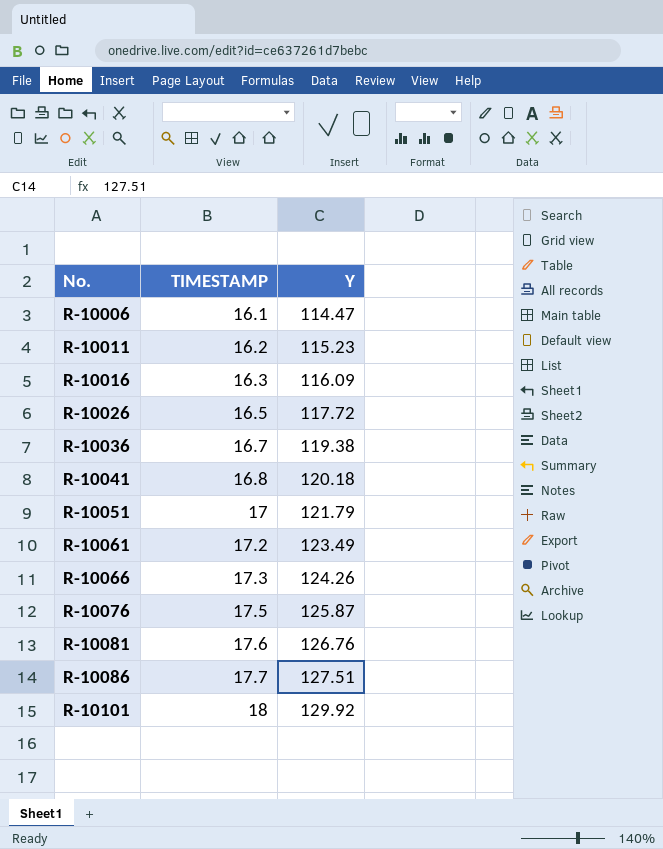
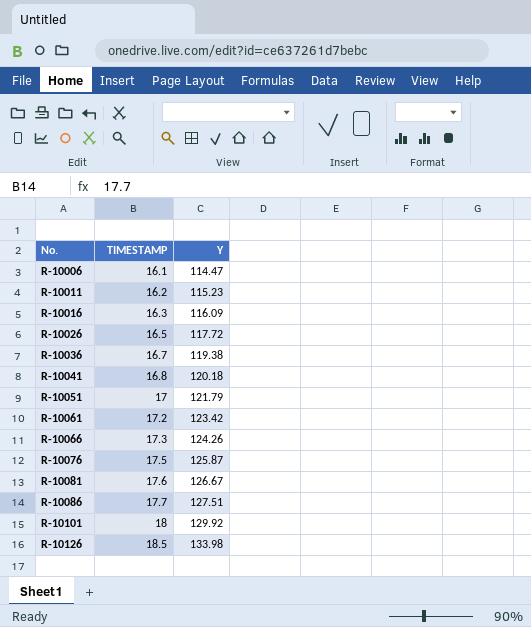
R-10061 | Y: 123.49 -> 123.42
R-10081 | Y: 126.76 -> 126.67
row R-10126: none -> 18.5 | 133.98

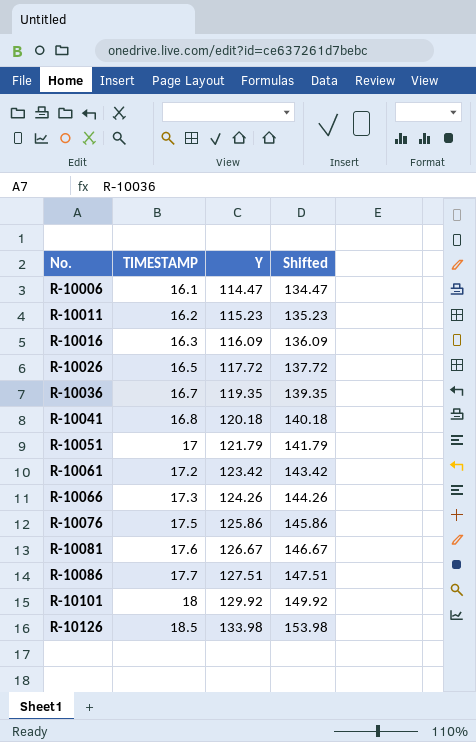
column Shifted | formula: none -> [Y] + 20
R-10036 | Y: 119.38 -> 119.35
R-10076 | Y: 125.87 -> 125.86

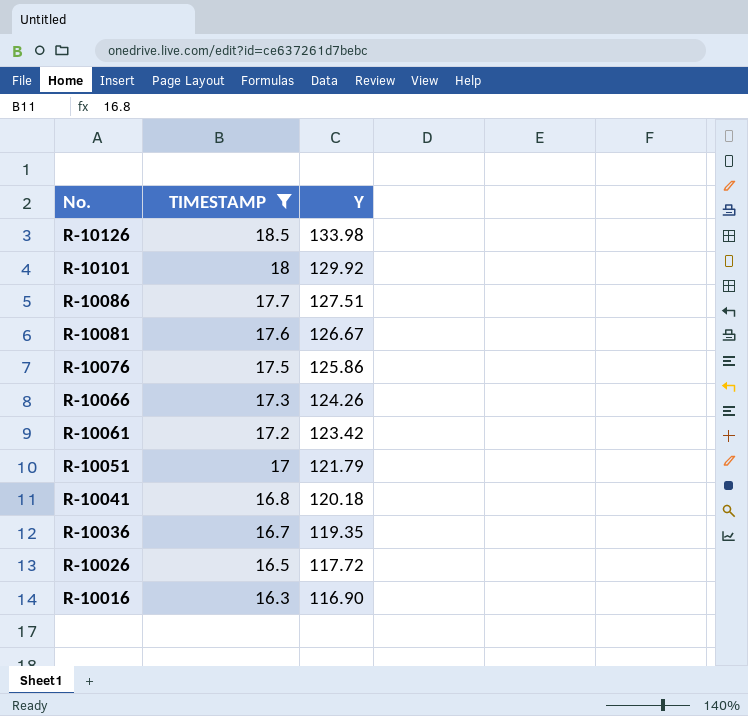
filter: none -> TIMESTAMP >= 16.3
row order: No. ascending -> No. descending
column Shifted | formula: [Y] + 20 -> none
R-10016 | Y: 116.09 -> 116.90

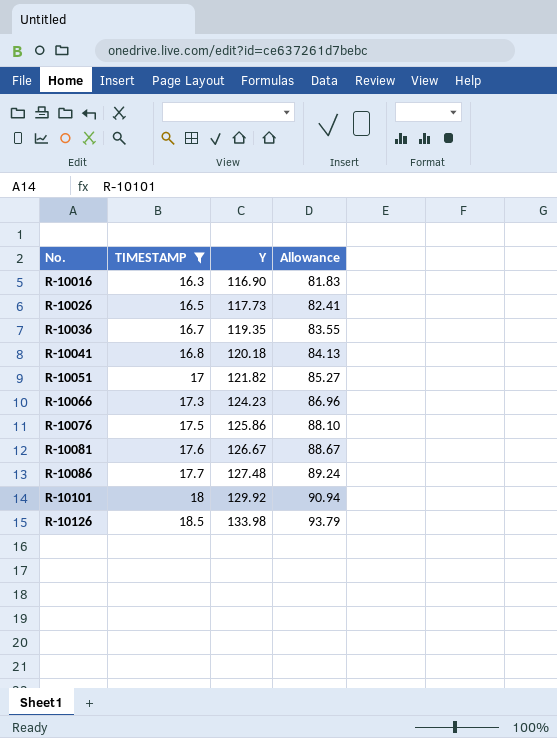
row order: No. descending -> No. ascending
column Allowance | formula: none -> [Y] * 0.7
row R-10061: 17.2 | 123.42 -> none
R-10026 | Y: 117.72 -> 117.73
R-10051 | Y: 121.79 -> 121.82
R-10066 | Y: 124.26 -> 124.23
R-10086 | Y: 127.51 -> 127.48

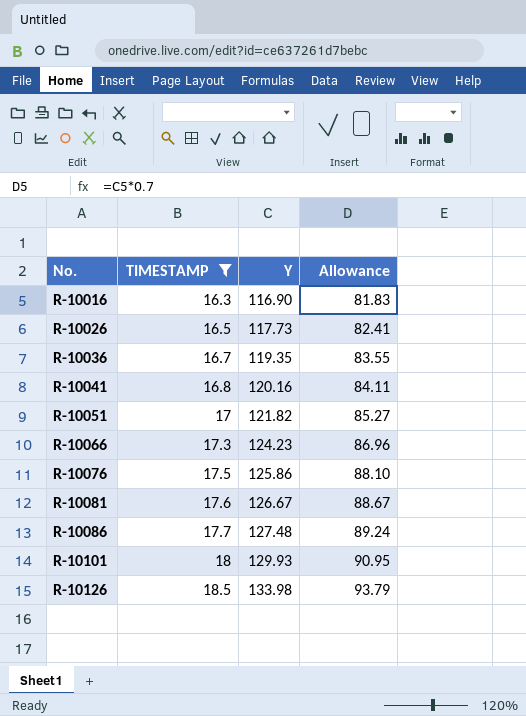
R-10041 | Y: 120.18 -> 120.16
R-10041 | Allowance: 84.13 -> 84.11
R-10101 | Y: 129.92 -> 129.93
R-10101 | Allowance: 90.94 -> 90.95

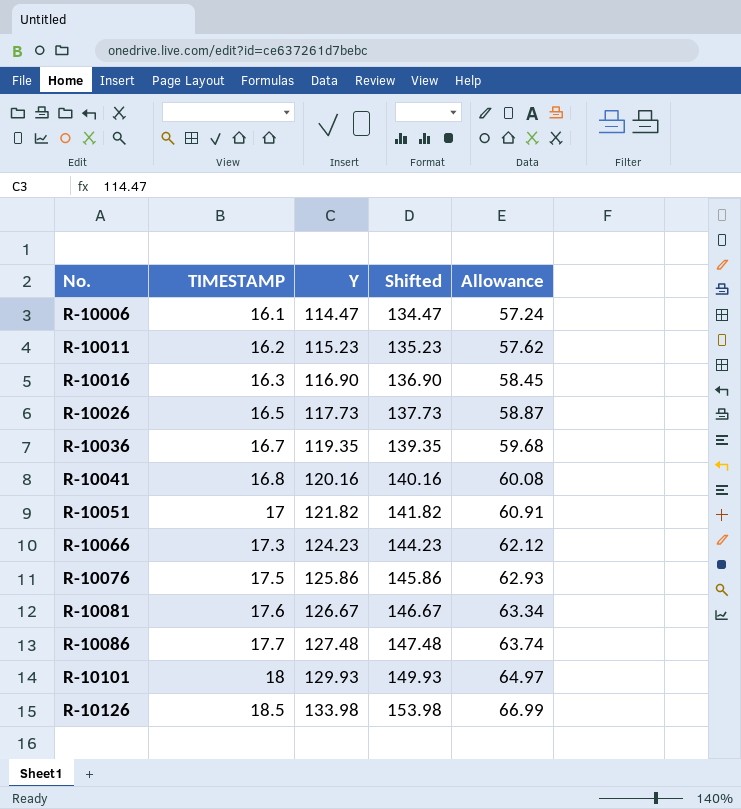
filter: TIMESTAMP >= 16.3 -> none
column Shifted | formula: none -> [Y] + 20
column Allowance | formula: [Y] * 0.7 -> [Y] * 0.5

